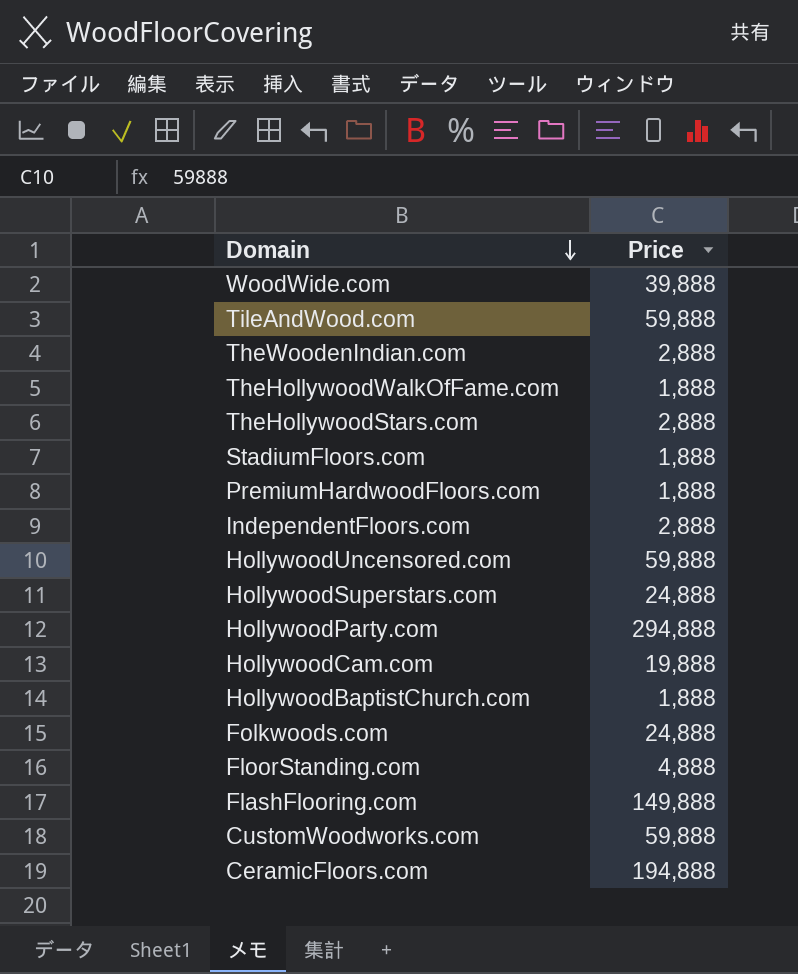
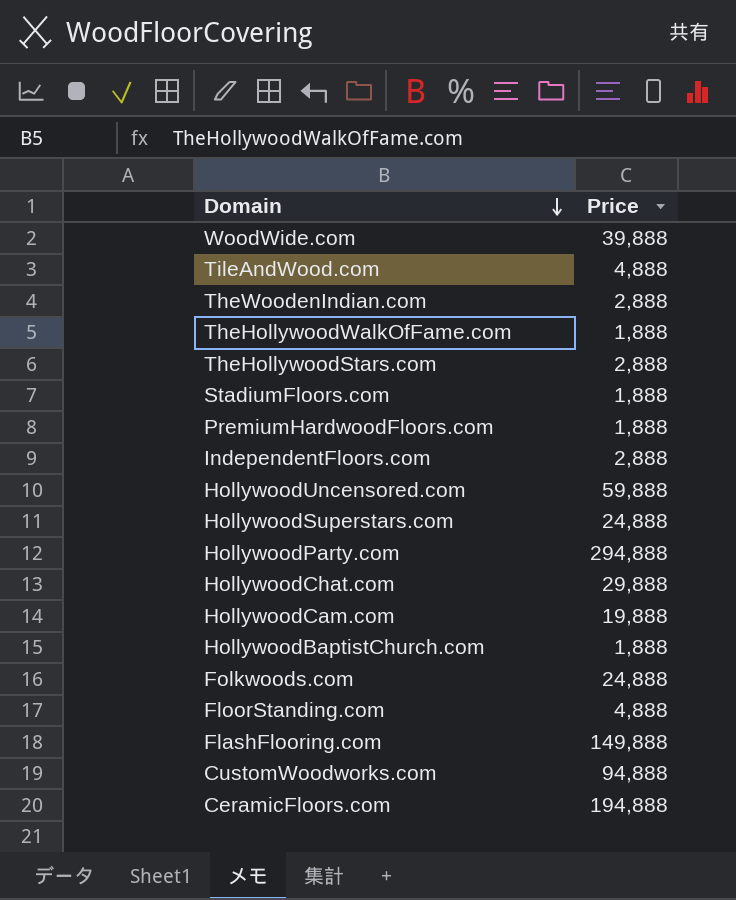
TileAndWood.com | Price: 59,888 -> 4,888
row HollywoodChat.com: none -> 29,888
CustomWoodworks.com | Price: 59,888 -> 94,888

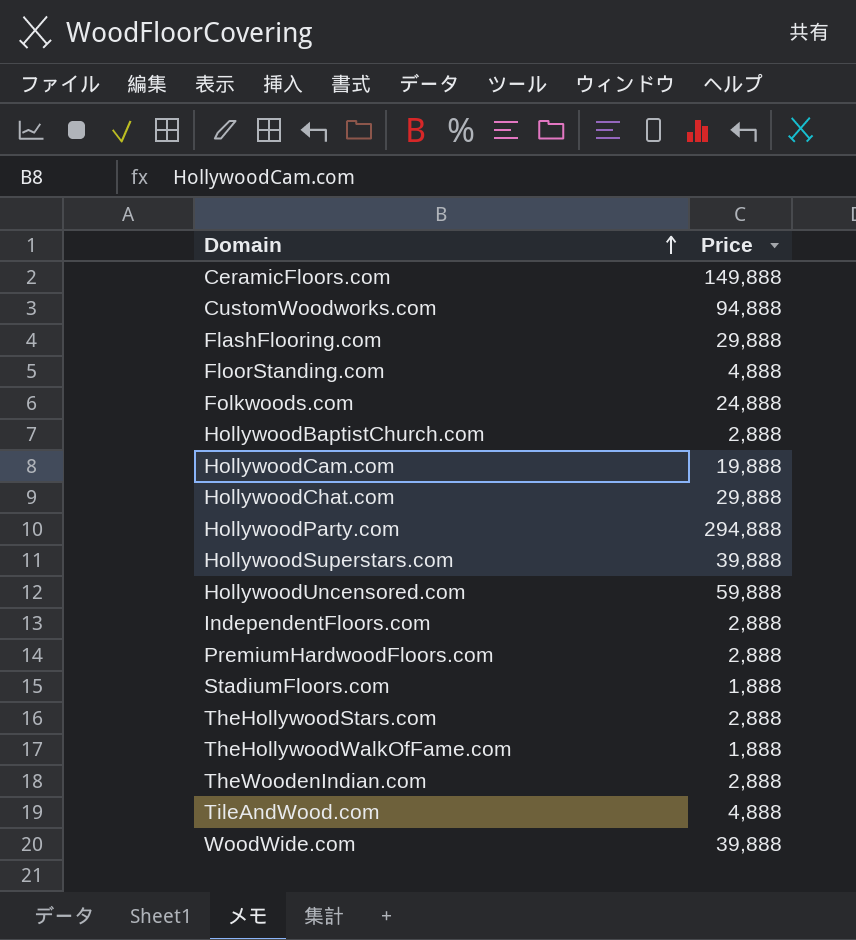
row order: Domain descending -> Domain ascending
CeramicFloors.com | Price: 194,888 -> 149,888
FlashFlooring.com | Price: 149,888 -> 29,888
HollywoodBaptistChurch.com | Price: 1,888 -> 2,888
HollywoodSuperstars.com | Price: 24,888 -> 39,888
PremiumHardwoodFloors.com | Price: 1,888 -> 2,888

